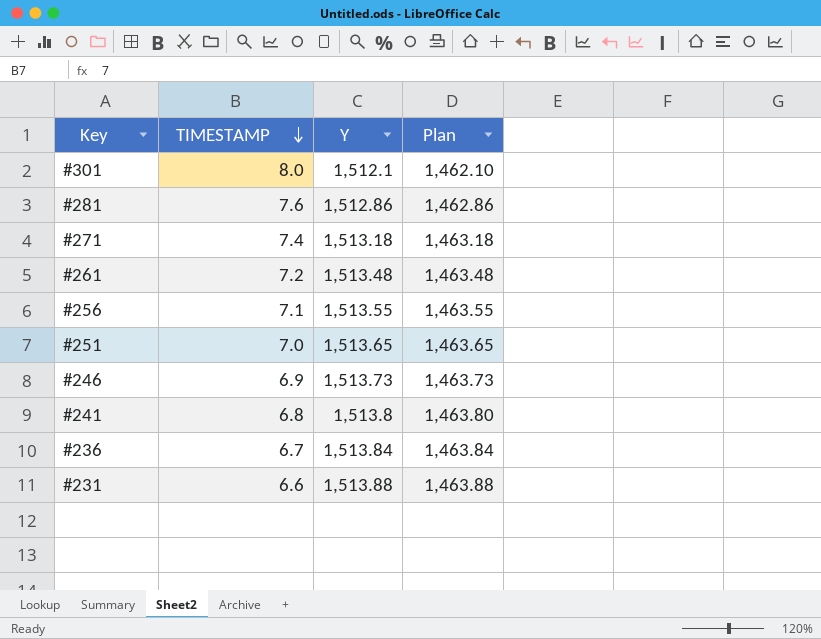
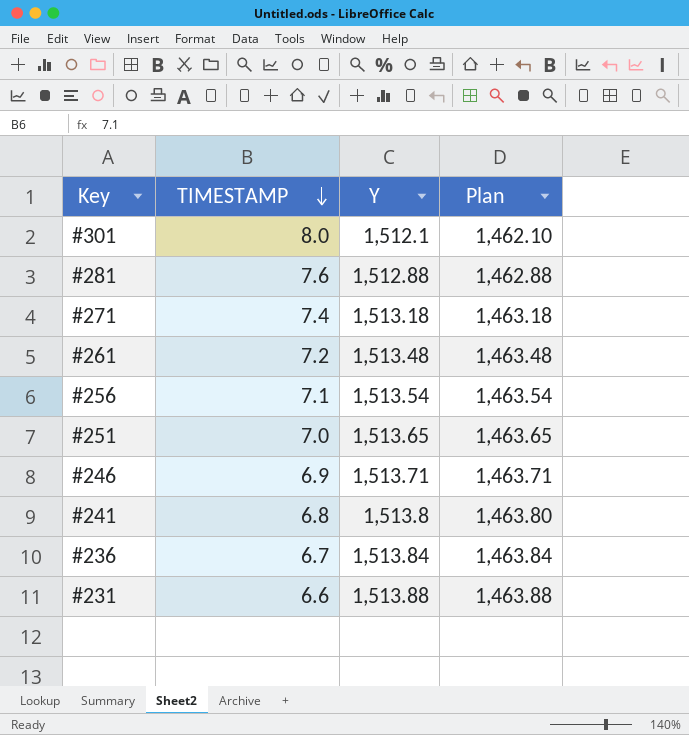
#281 | Y: 1,512.86 -> 1,512.88
#281 | Plan: 1,462.86 -> 1,462.88
#256 | Y: 1,513.55 -> 1,513.54
#256 | Plan: 1,463.55 -> 1,463.54
#246 | Y: 1,513.73 -> 1,513.71
#246 | Plan: 1,463.73 -> 1,463.71

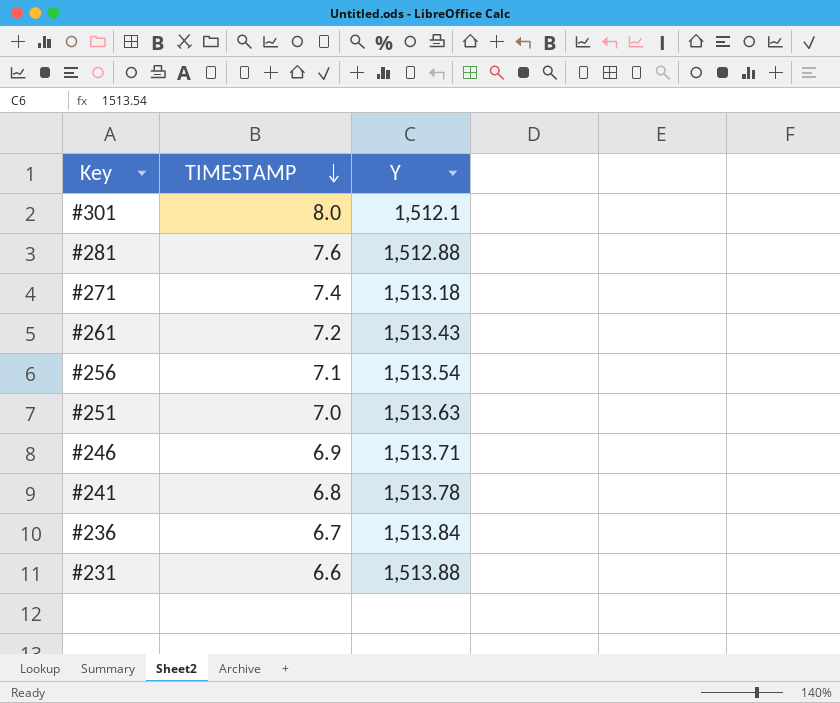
column Plan | formula: [Y] - 50 -> none
#261 | Y: 1,513.48 -> 1,513.43
#251 | Y: 1,513.65 -> 1,513.63
#241 | Y: 1,513.8 -> 1,513.78

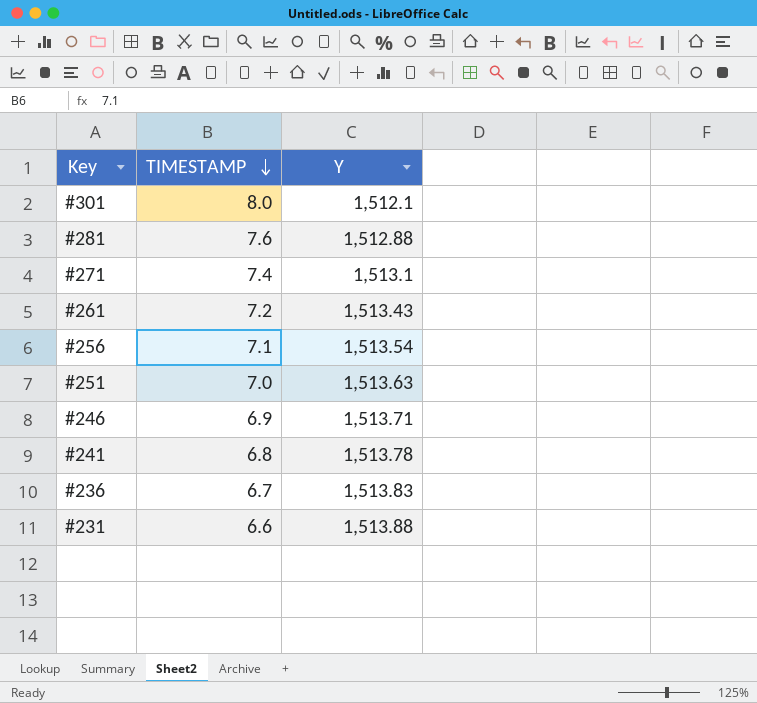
#271 | Y: 1,513.18 -> 1,513.1
#236 | Y: 1,513.84 -> 1,513.83

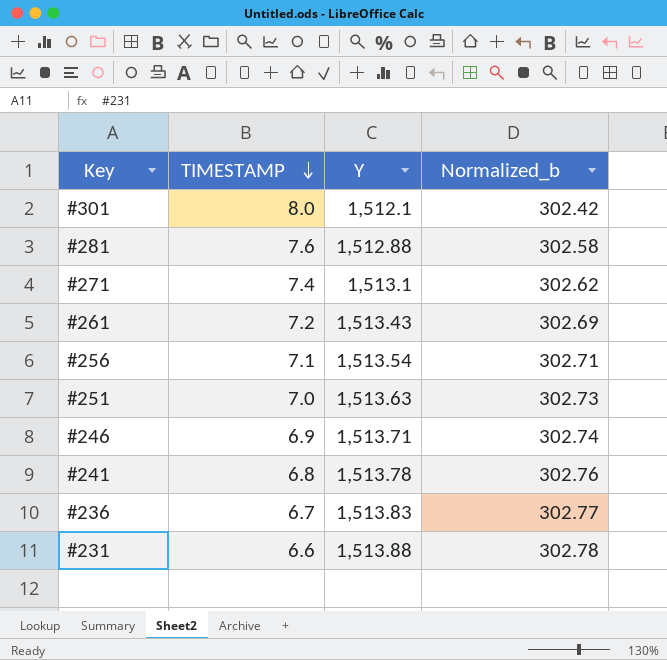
column Normalized_b | formula: none -> [Y] * 0.2

